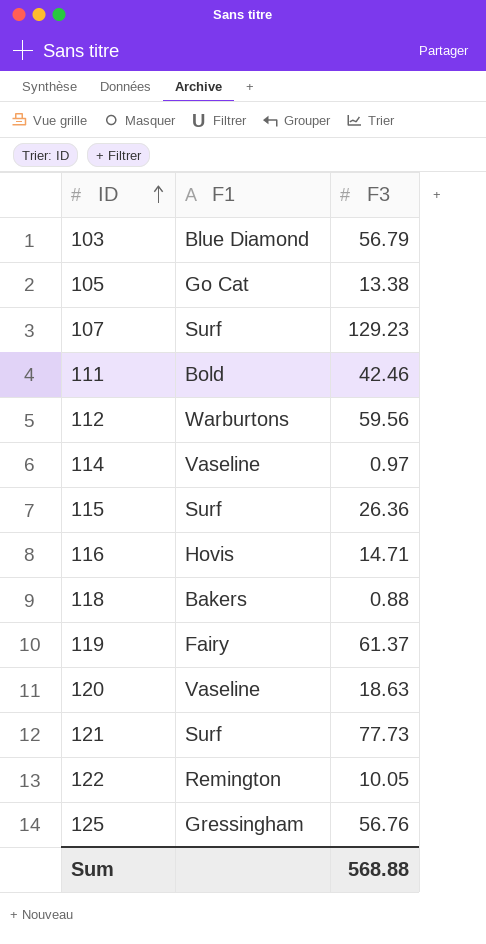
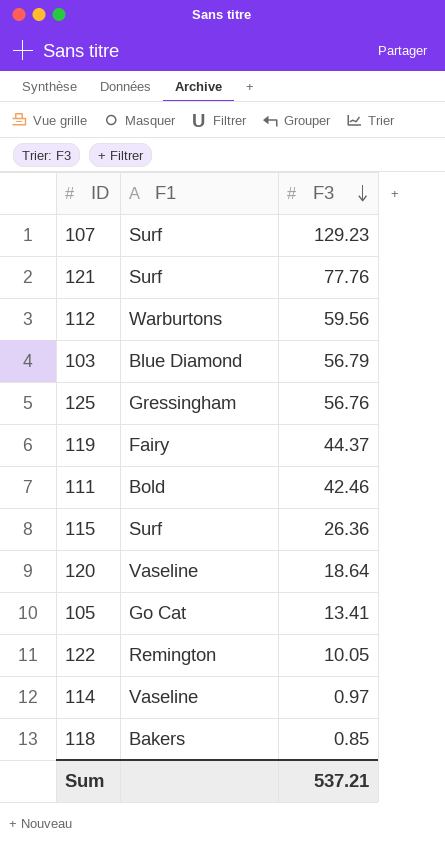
row order: ID ascending -> F3 descending
row 116: Hovis | 14.71 -> none
121 | F3: 77.73 -> 77.76
119 | F3: 61.37 -> 44.37
120 | F3: 18.63 -> 18.64
105 | F3: 13.38 -> 13.41
118 | F3: 0.88 -> 0.85
Sum | F3: 568.88 -> 537.21

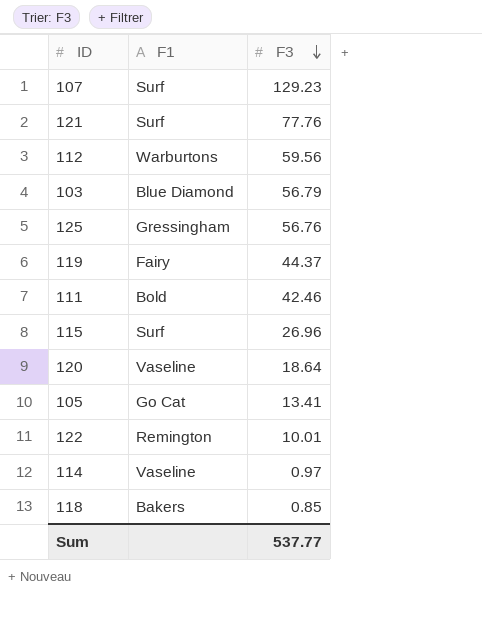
115 | F3: 26.36 -> 26.96
122 | F3: 10.05 -> 10.01
Sum | F3: 537.21 -> 537.77

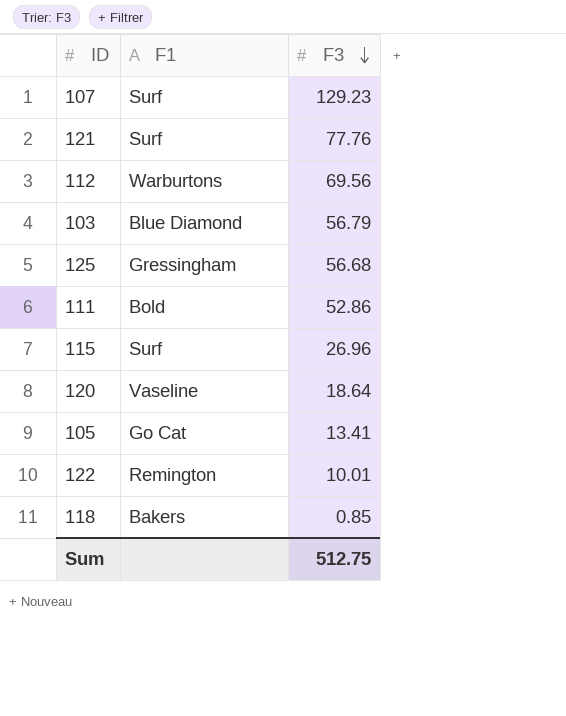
row 119: Fairy | 44.37 -> none
row 114: Vaseline | 0.97 -> none
112 | F3: 59.56 -> 69.56
125 | F3: 56.76 -> 56.68
111 | F3: 42.46 -> 52.86
Sum | F3: 537.77 -> 512.75

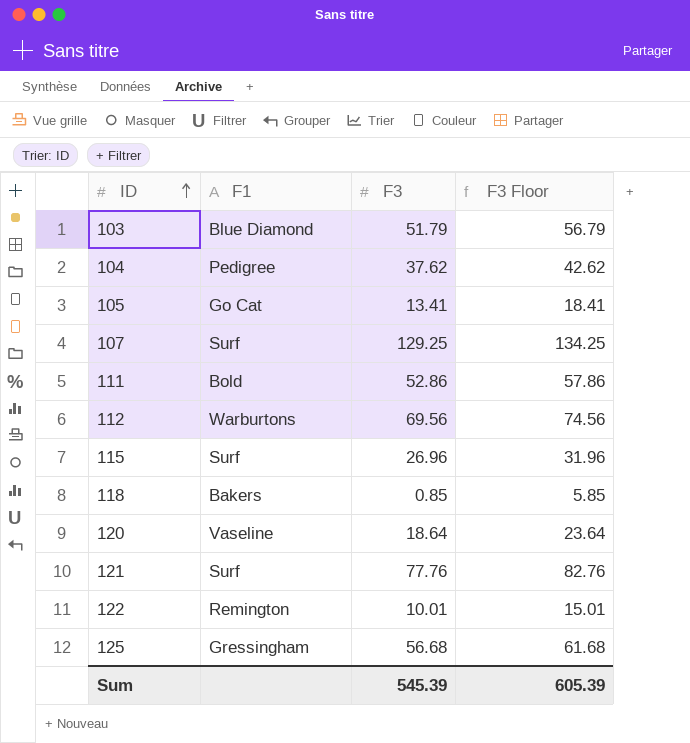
row order: F3 descending -> ID ascending
column F3 Floor | formula: none -> [F3] + 5
103 | F3: 56.79 -> 51.79
row 104: none -> Pedigree | 37.62 | 42.62
107 | F3: 129.23 -> 129.25
Sum | F3: 512.75 -> 545.39

